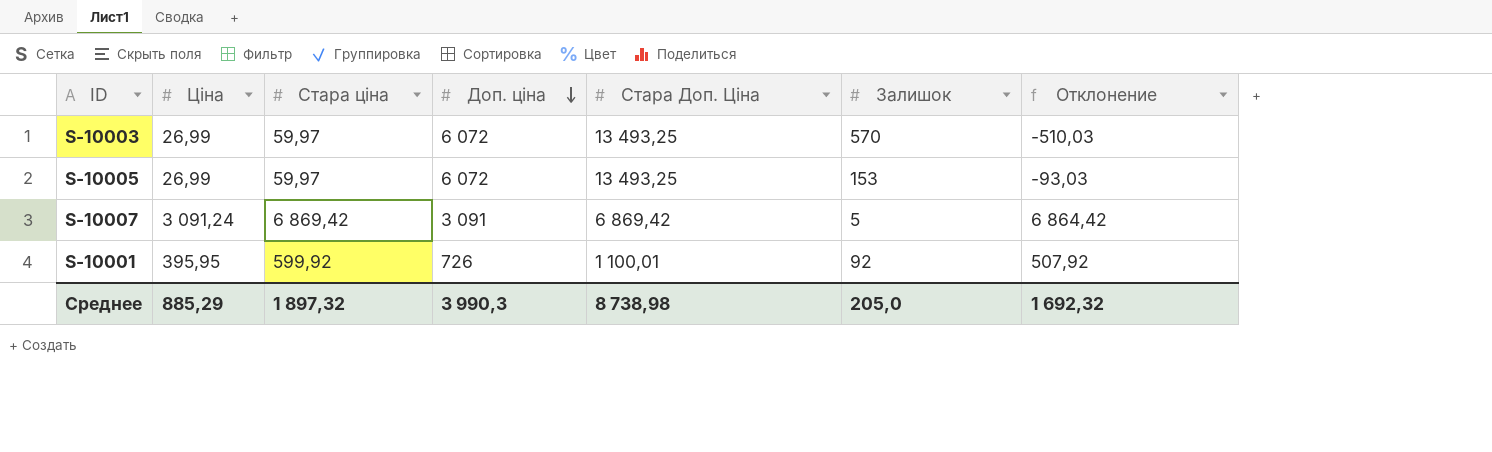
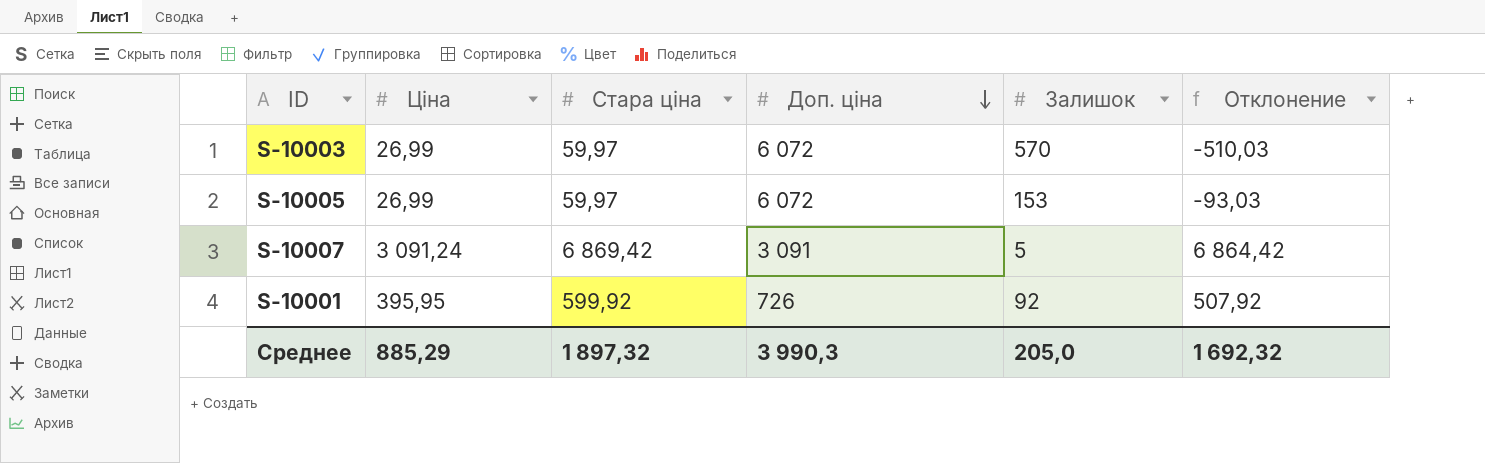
column Стара Доп. Ціна | position: 5 -> none

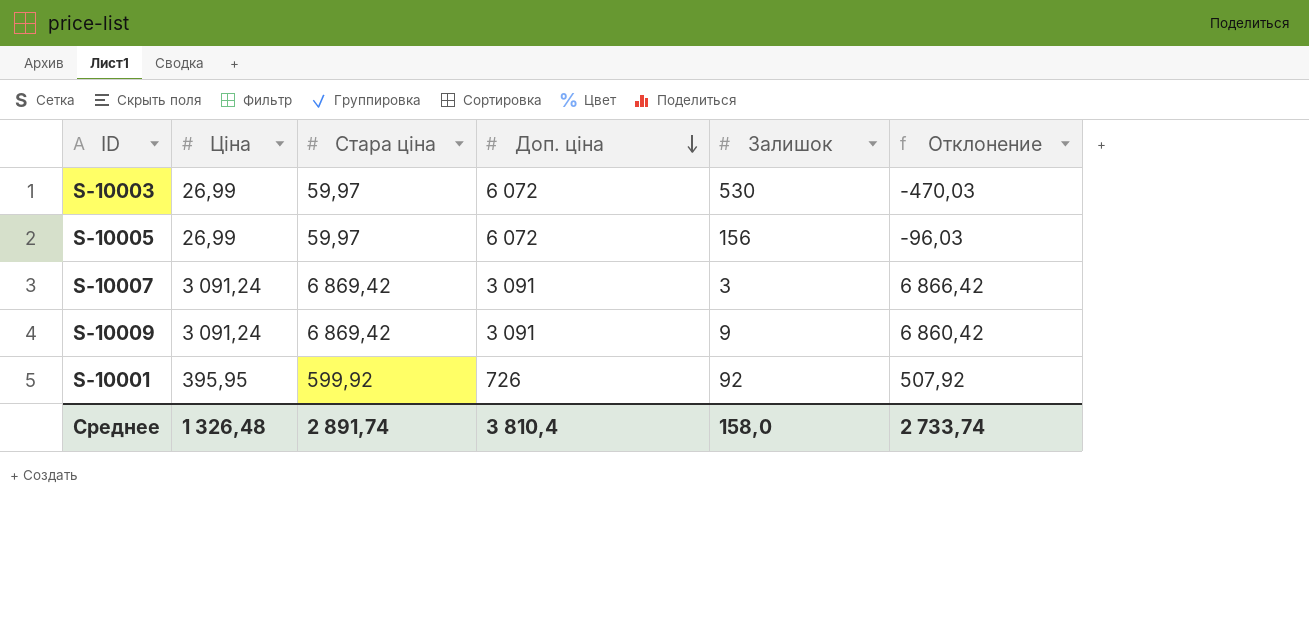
S-10003 | Залишок: 570 -> 530
S-10003 | Отклонение: -510,03 -> -470,03
S-10005 | Залишок: 153 -> 156
S-10005 | Отклонение: -93,03 -> -96,03
S-10007 | Залишок: 5 -> 3
S-10007 | Отклонение: 6 864,42 -> 6 866,42
row S-10009: none -> 3 091,24 | 6 869,42 | 3 091 | 9 | 6 860,42
Среднее | Ціна: 885,29 -> 1 326,48
Среднее | Стара ціна: 1 897,32 -> 2 891,74
Среднее | Доп. ціна: 3 990,3 -> 3 810,4
Среднее | Залишок: 205,0 -> 158,0
Среднее | Отклонение: 1 692,32 -> 2 733,74

